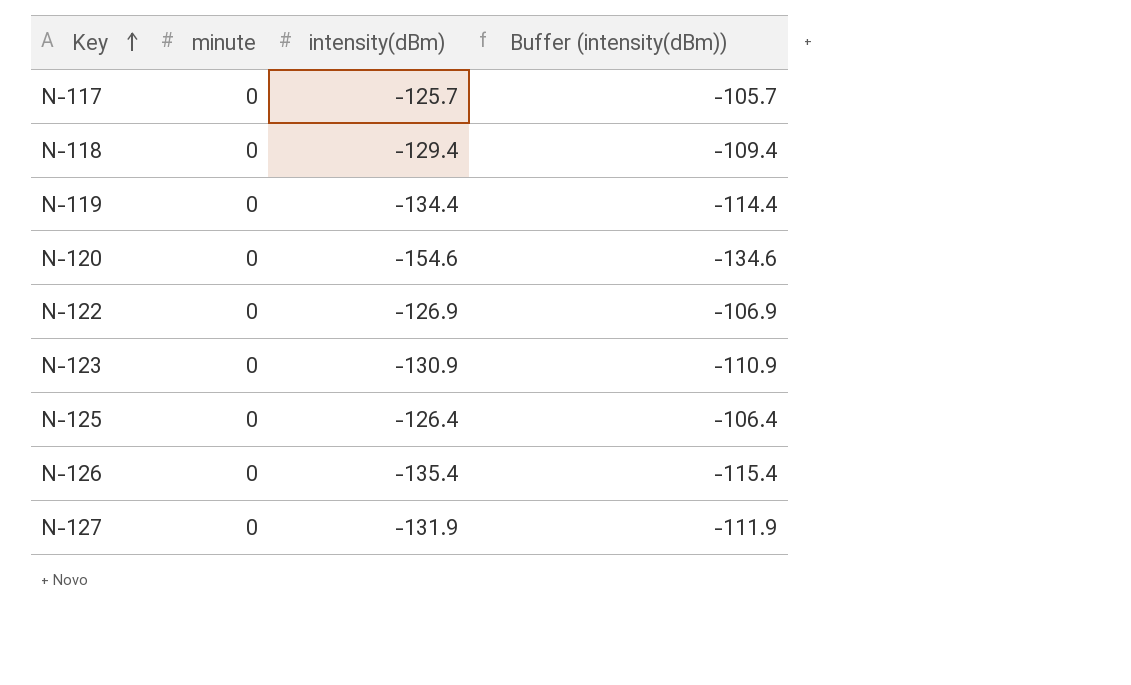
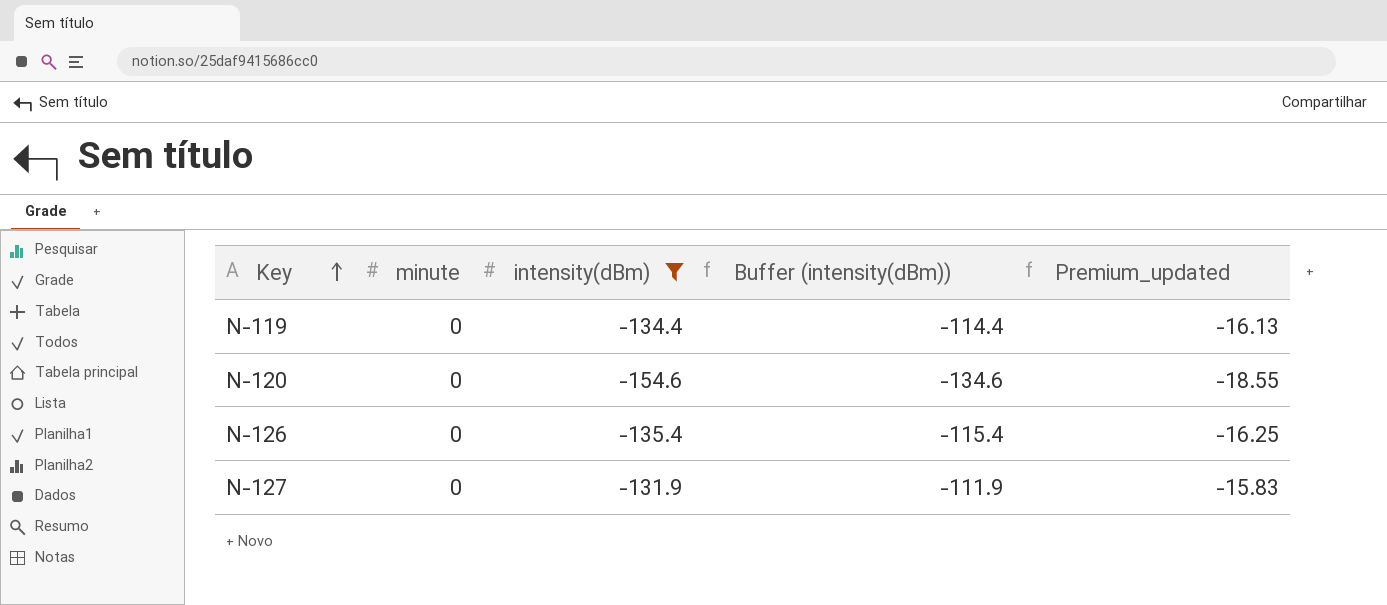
filter: none -> intensity(dBm) <= -131.9
column Premium_updated | formula: none -> [intensity(dBm)] * 0.12

